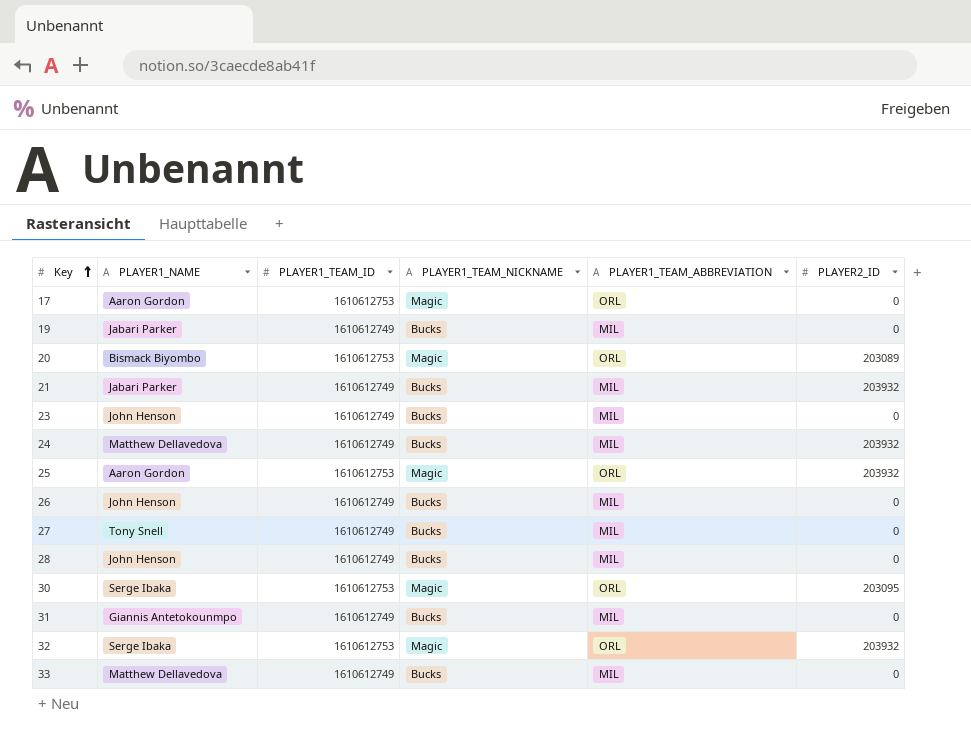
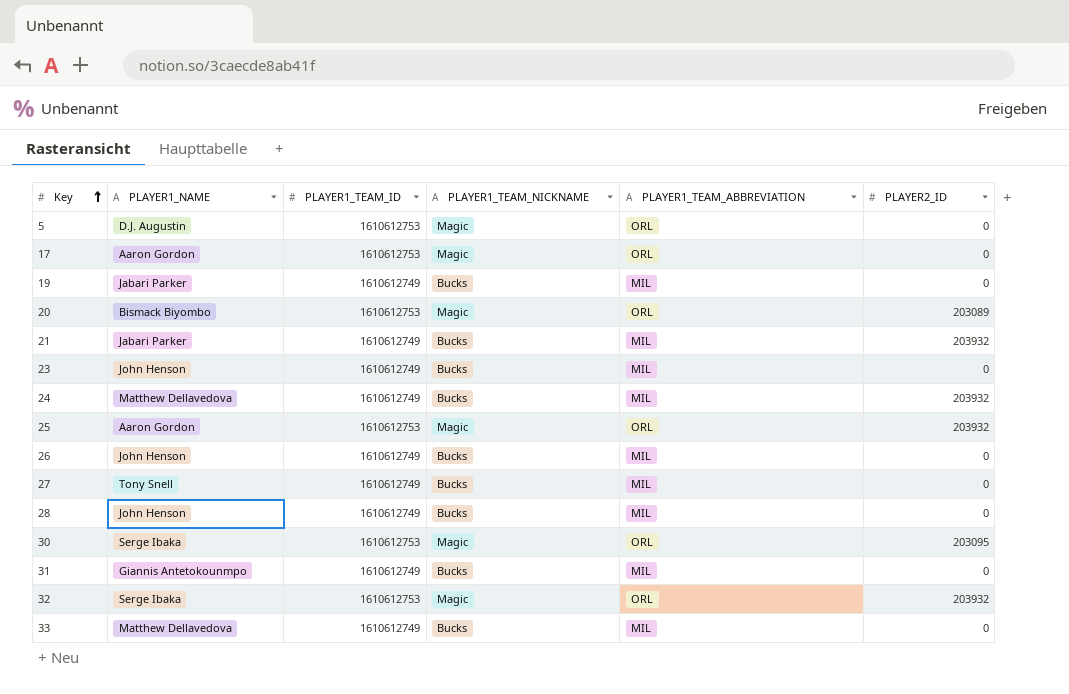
row 5: none -> D.J. Augustin | 1610612753 | Magic | ORL | 0

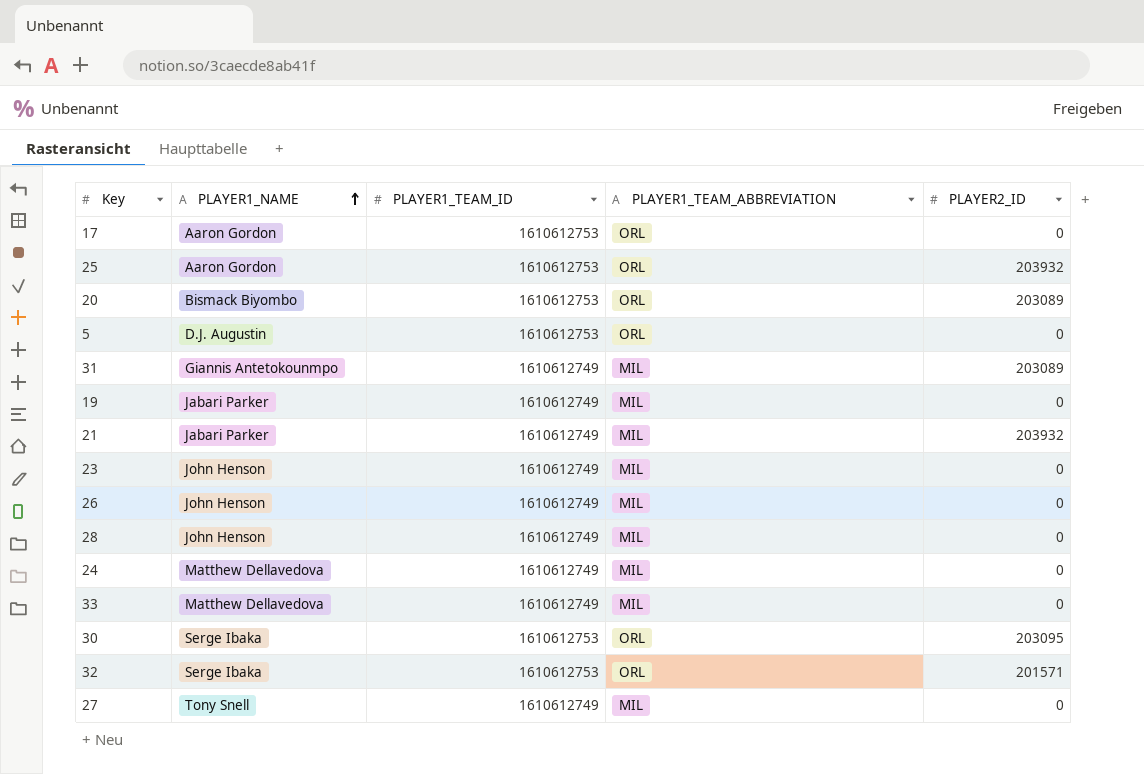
row order: Key ascending -> PLAYER1_NAME ascending
column PLAYER1_TEAM_NICKNAME | position: 4 -> none
31 | PLAYER2_ID: 0 -> 203089
24 | PLAYER2_ID: 203932 -> 0
32 | PLAYER2_ID: 203932 -> 201571

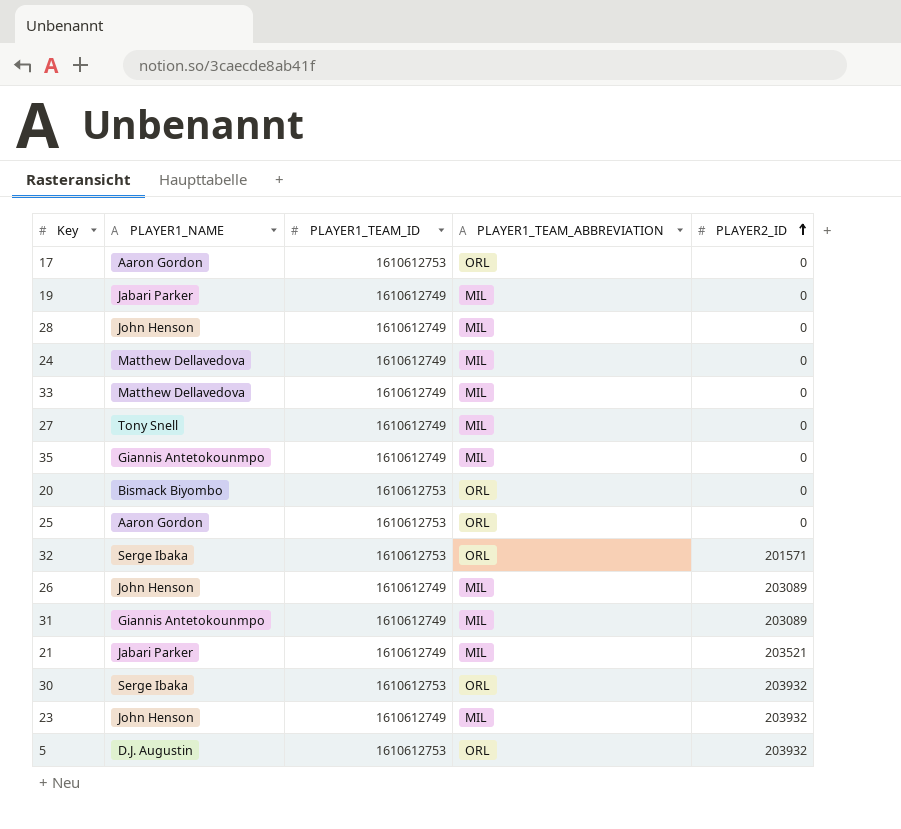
row order: PLAYER1_NAME ascending -> PLAYER2_ID ascending
row 35: none -> Giannis Antetokounmpo | 1610612749 | MIL | 0
20 | PLAYER2_ID: 203089 -> 0
25 | PLAYER2_ID: 203932 -> 0
26 | PLAYER2_ID: 0 -> 203089
21 | PLAYER2_ID: 203932 -> 203521
30 | PLAYER2_ID: 203095 -> 203932
23 | PLAYER2_ID: 0 -> 203932
5 | PLAYER2_ID: 0 -> 203932

